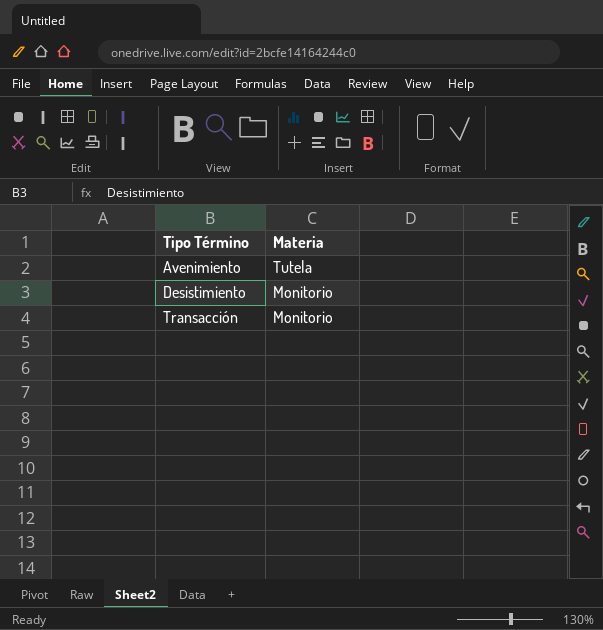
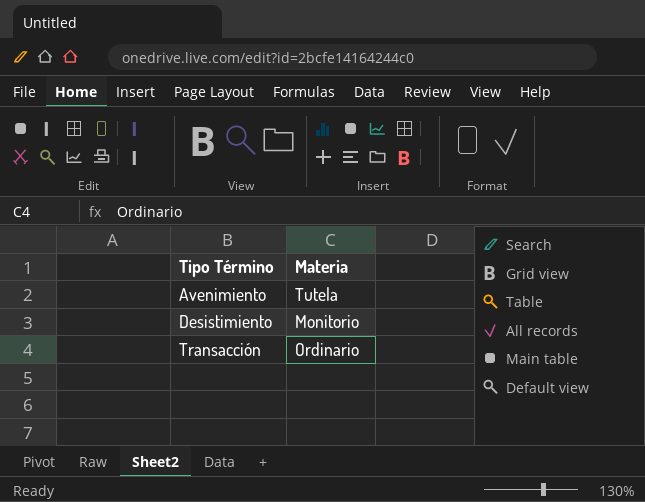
Transacción | Materia: Monitorio -> Ordinario

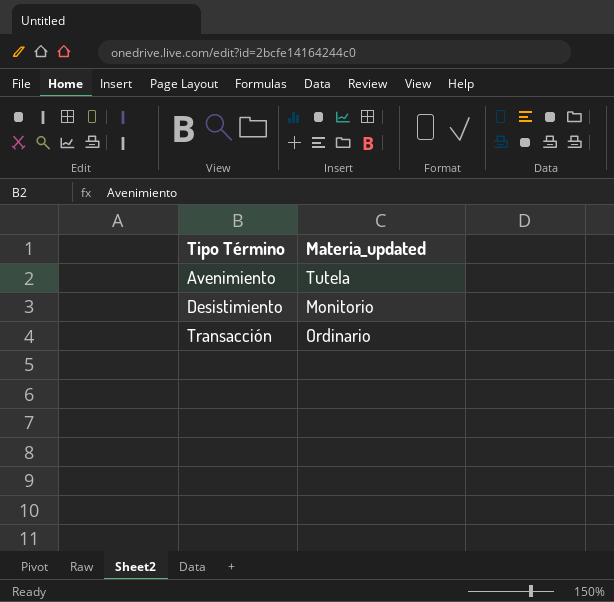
column name: Materia -> Materia_updated

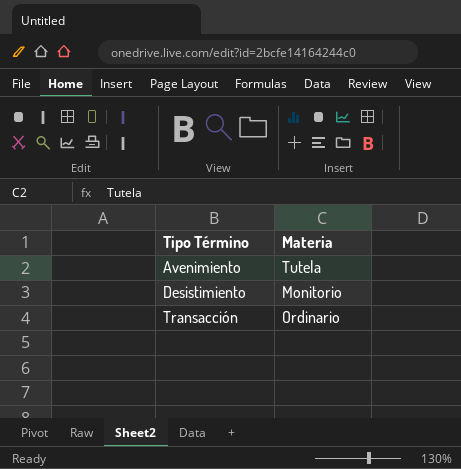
column name: Materia_updated -> Materia

